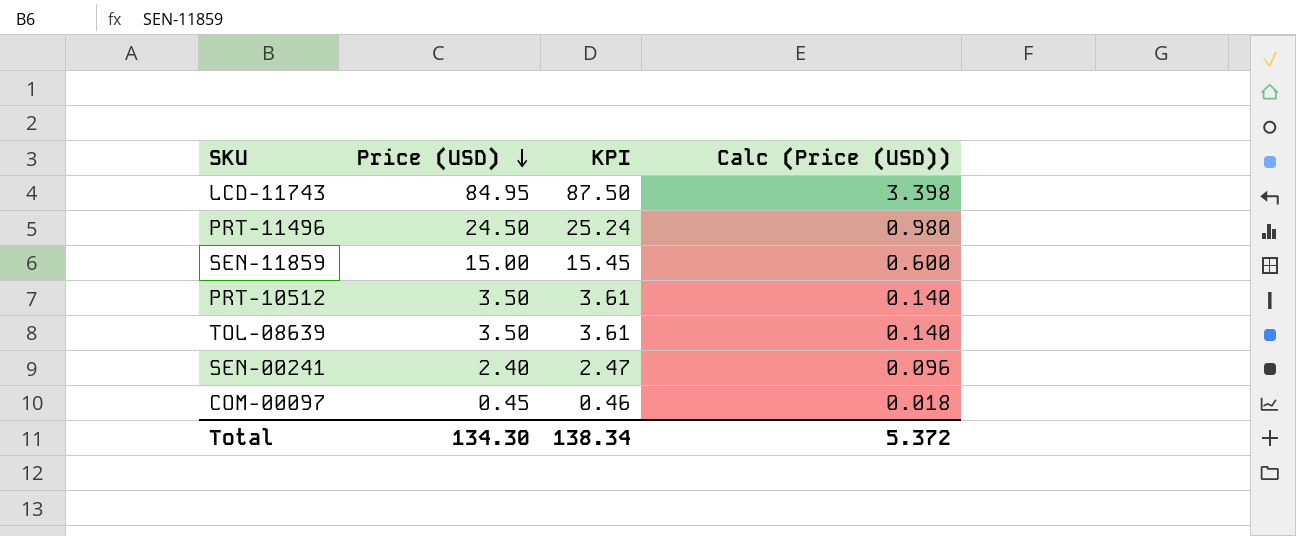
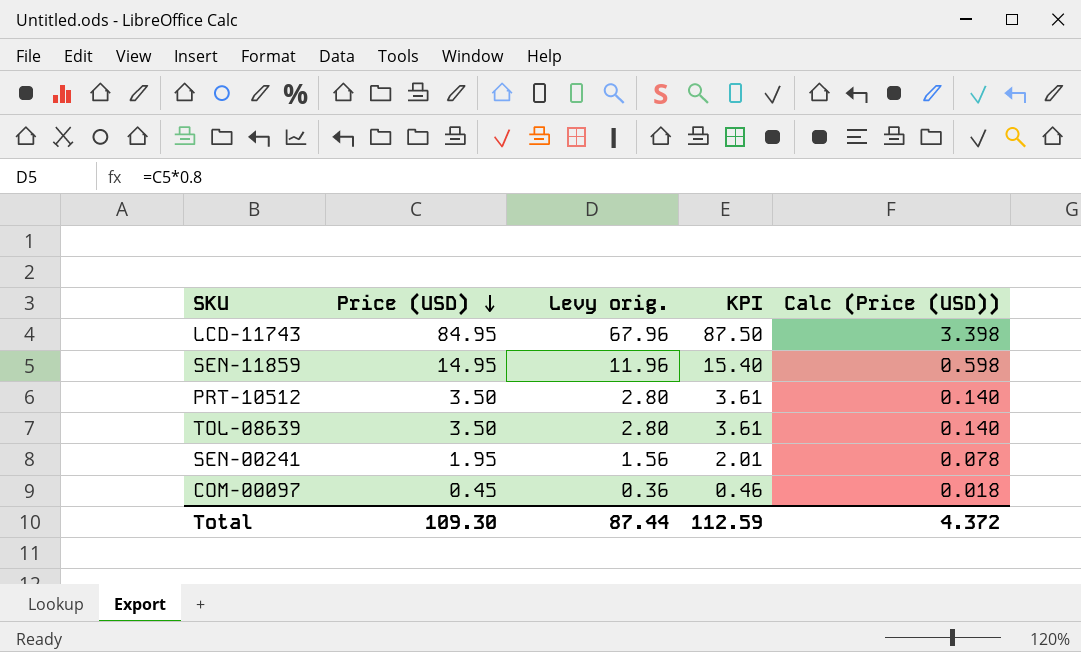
column Levy orig. | formula: none -> [Price (USD)] * 0.8
row PRT-11496: 24.50 | 25.24 | 0.980 -> none
SEN-11859 | Price (USD): 15.00 -> 14.95
SEN-11859 | KPI: 15.45 -> 15.40
SEN-11859 | Calc (Price (USD)): 0.600 -> 0.598
SEN-00241 | Price (USD): 2.40 -> 1.95
SEN-00241 | KPI: 2.47 -> 2.01
SEN-00241 | Calc (Price (USD)): 0.096 -> 0.078
Total | Price (USD): 134.30 -> 109.30
Total | KPI: 138.34 -> 112.59
Total | Calc (Price (USD)): 5.372 -> 4.372

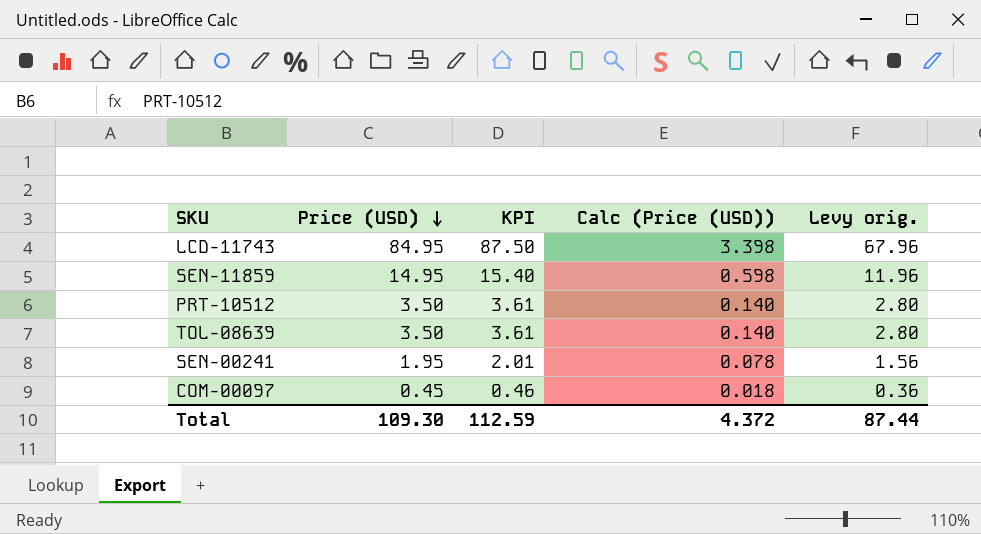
column Levy orig. | position: 3 -> 5

